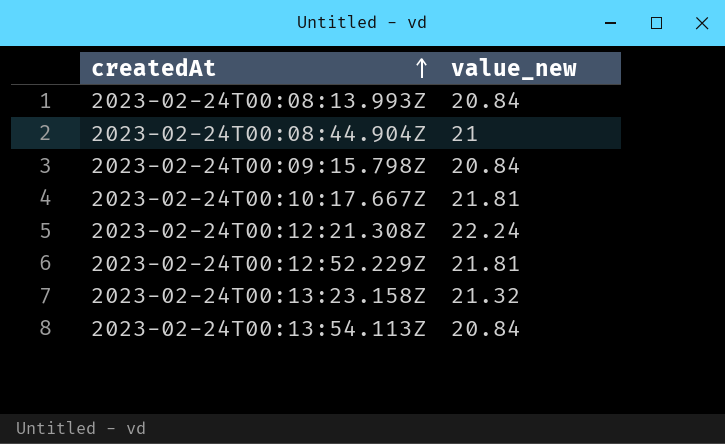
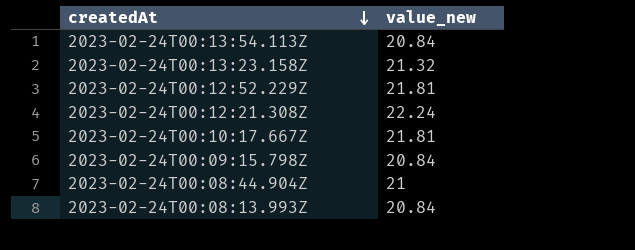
row order: createdAt ascending -> createdAt descending

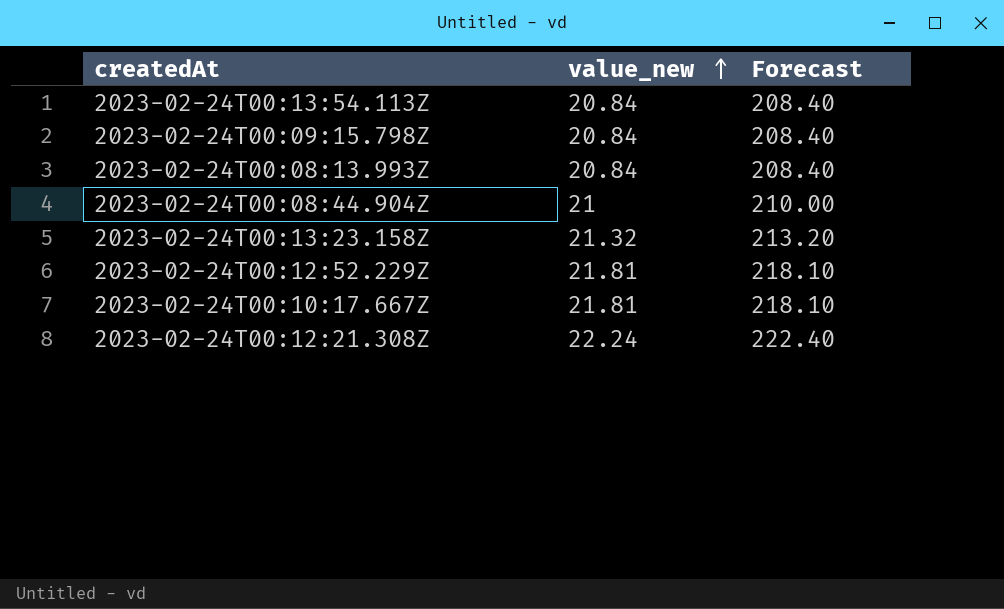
row order: createdAt descending -> value_new ascending
column Forecast | formula: none -> [value_new] * 10

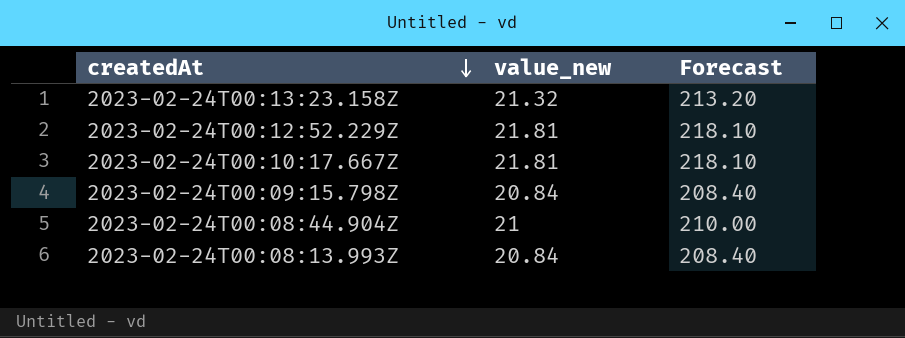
row order: value_new ascending -> createdAt descending
row 2023-02-24T00:13:54.113Z: 20.84 | 208.40 -> none
row 2023-02-24T00:12:21.308Z: 22.24 | 222.40 -> none

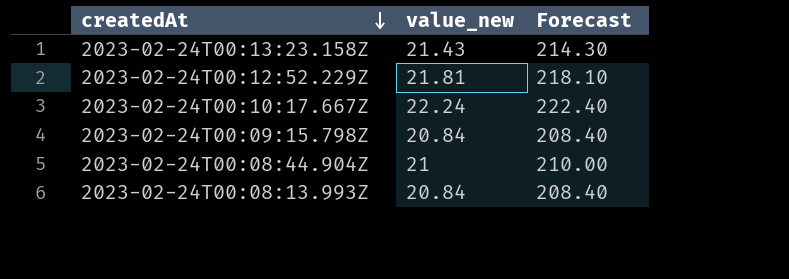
2023-02-24T00:13:23.158Z | value_new: 21.32 -> 21.43
2023-02-24T00:13:23.158Z | Forecast: 213.20 -> 214.30
2023-02-24T00:10:17.667Z | value_new: 21.81 -> 22.24
2023-02-24T00:10:17.667Z | Forecast: 218.10 -> 222.40

